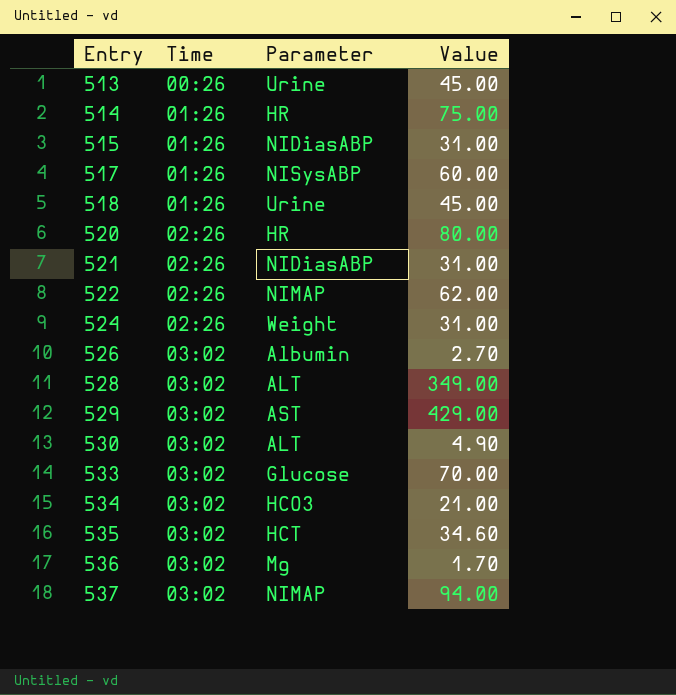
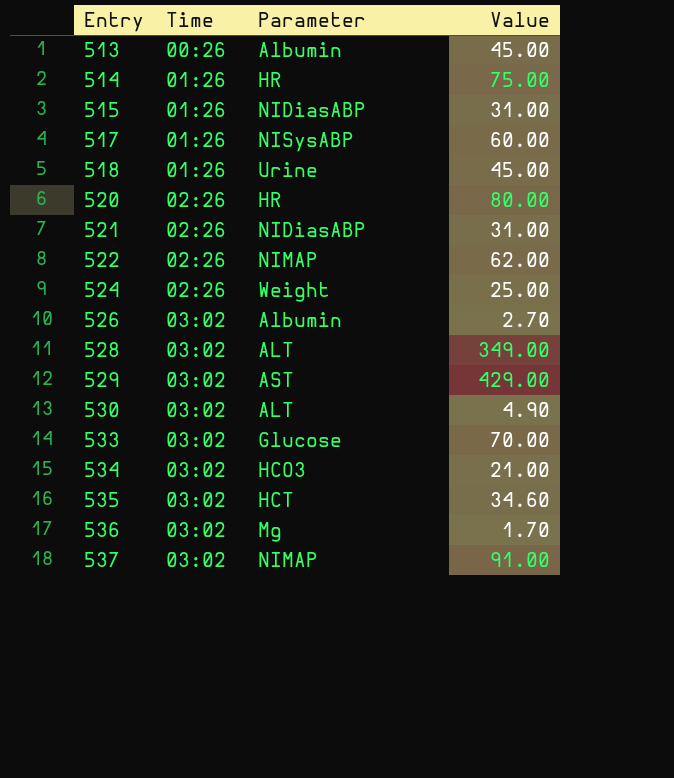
513 | Parameter: Urine -> Albumin
524 | Value: 31.00 -> 25.00
537 | Value: 94.00 -> 91.00

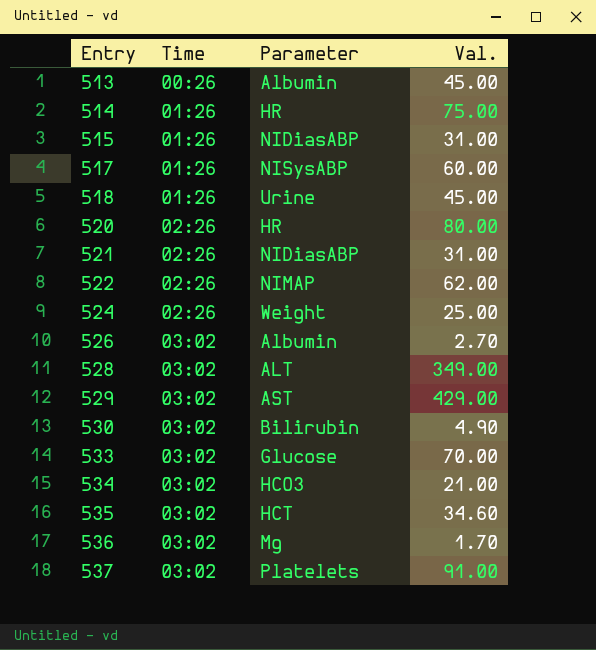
column name: Value -> Val.
530 | Parameter: ALT -> Bilirubin
537 | Parameter: NIMAP -> Platelets

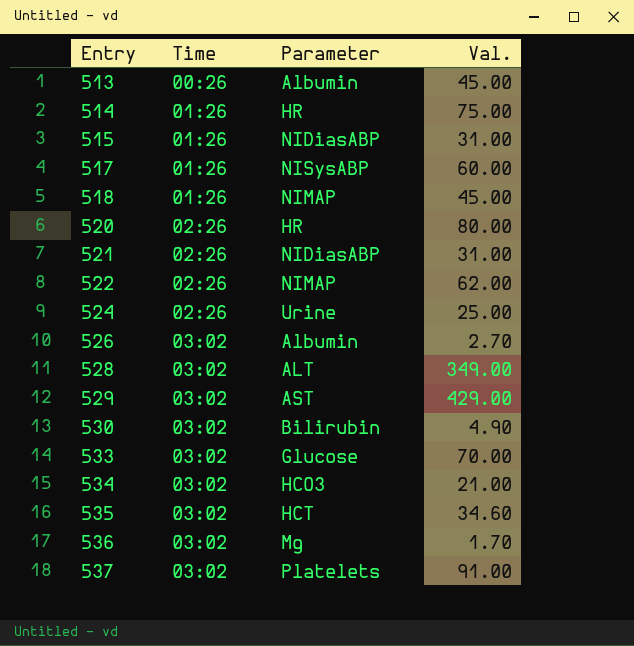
518 | Parameter: Urine -> NIMAP
524 | Parameter: Weight -> Urine

